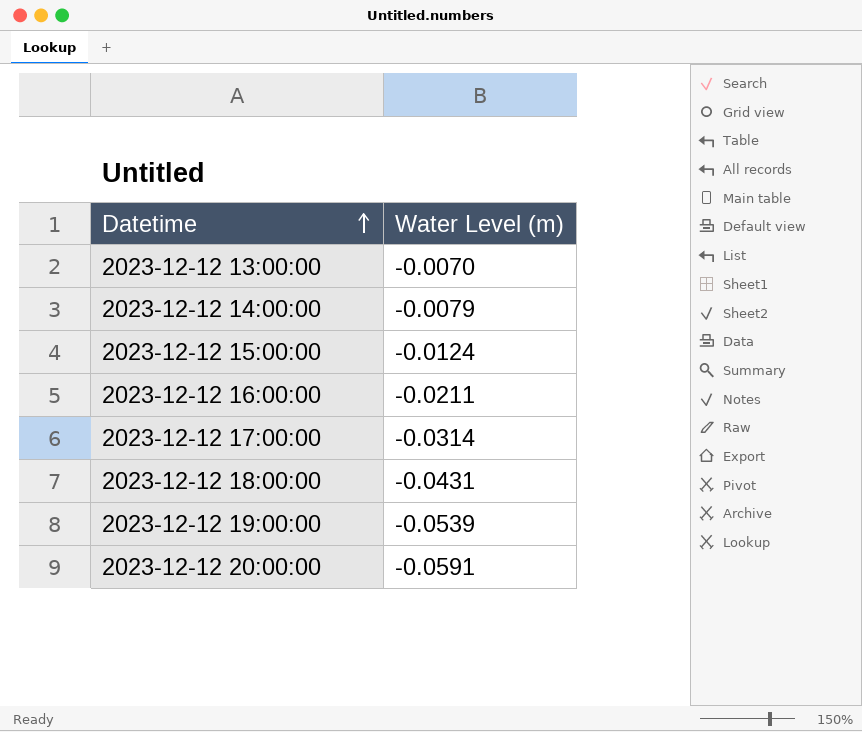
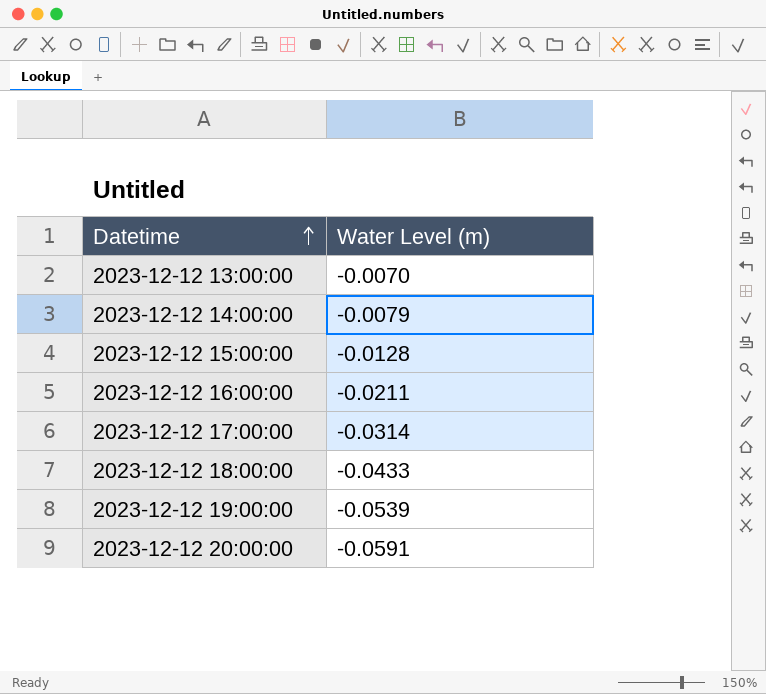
2023-12-12 15:00:00 | Water Level (m): -0.0124 -> -0.0128
2023-12-12 18:00:00 | Water Level (m): -0.0431 -> -0.0433

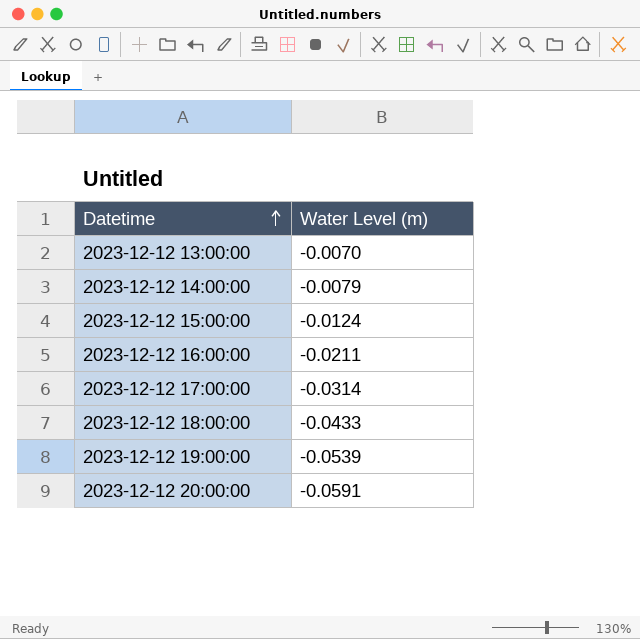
2023-12-12 15:00:00 | Water Level (m): -0.0128 -> -0.0124

